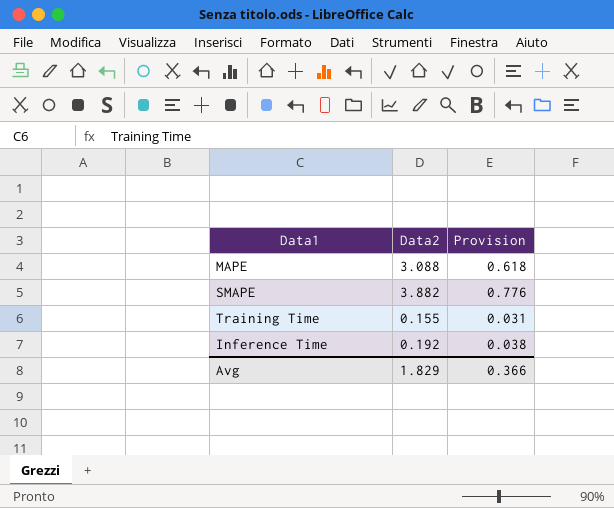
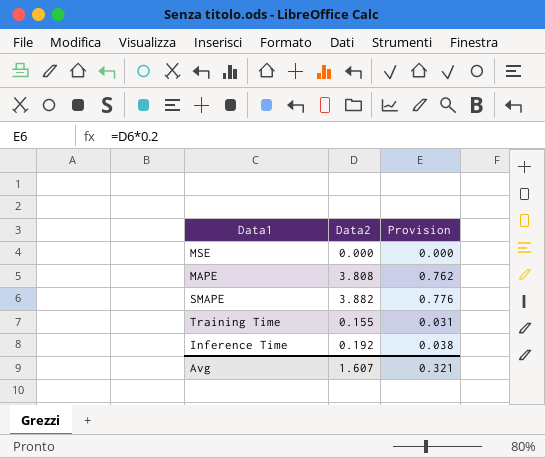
row MSE: none -> 0.000 | 0.000
MAPE | Data2: 3.088 -> 3.808
MAPE | Provision: 0.618 -> 0.762
Avg | Data2: 1.829 -> 1.607
Avg | Provision: 0.366 -> 0.321

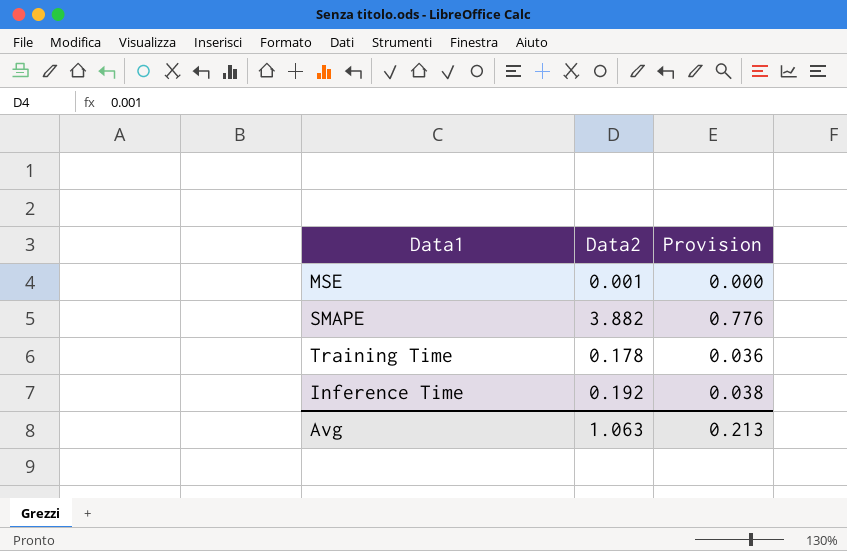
row MAPE: 3.808 | 0.762 -> none
MSE | Data2: 0.000 -> 0.001
Training Time | Data2: 0.155 -> 0.178
Training Time | Provision: 0.031 -> 0.036
Avg | Data2: 1.607 -> 1.063
Avg | Provision: 0.321 -> 0.213

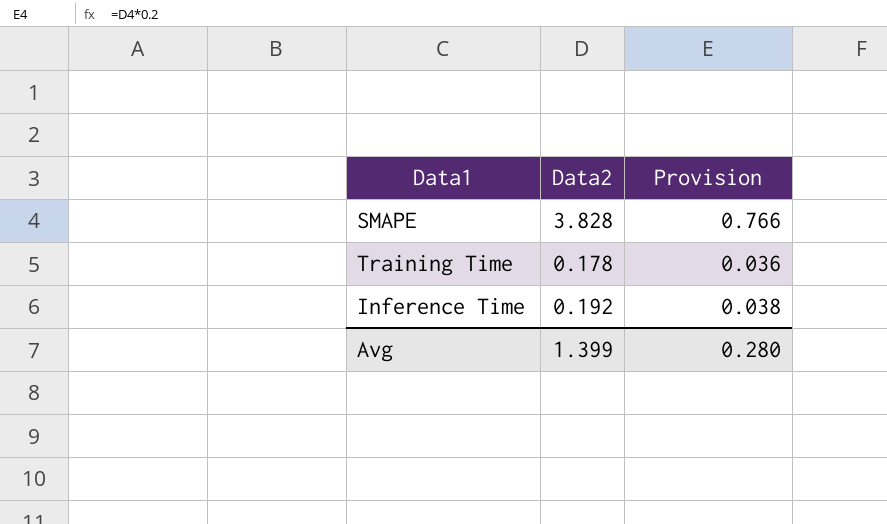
row MSE: 0.001 | 0.000 -> none
SMAPE | Data2: 3.882 -> 3.828
SMAPE | Provision: 0.776 -> 0.766
Avg | Data2: 1.063 -> 1.399
Avg | Provision: 0.213 -> 0.280

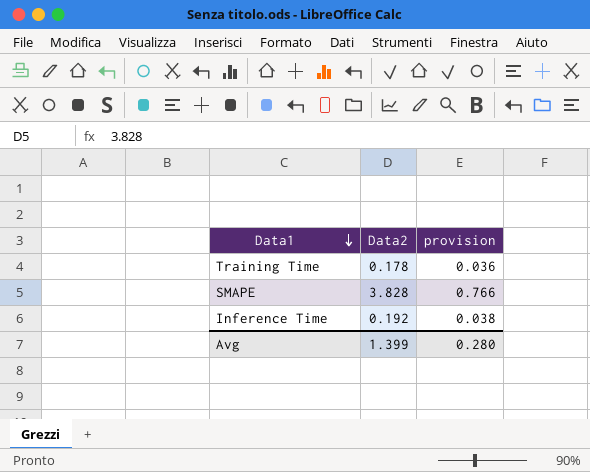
row order: none -> Data1 descending
column name: Provision -> provision

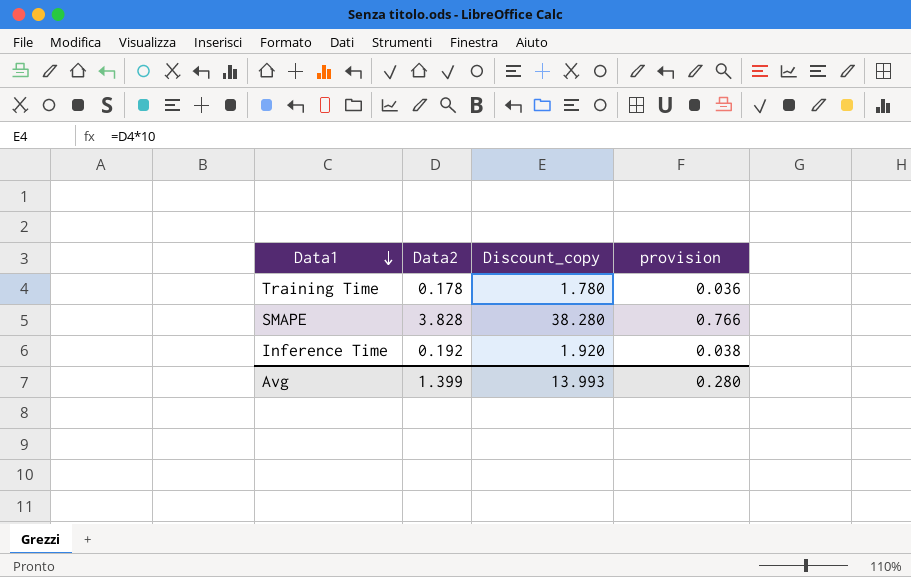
column Discount_copy | formula: none -> [Data2] * 10

